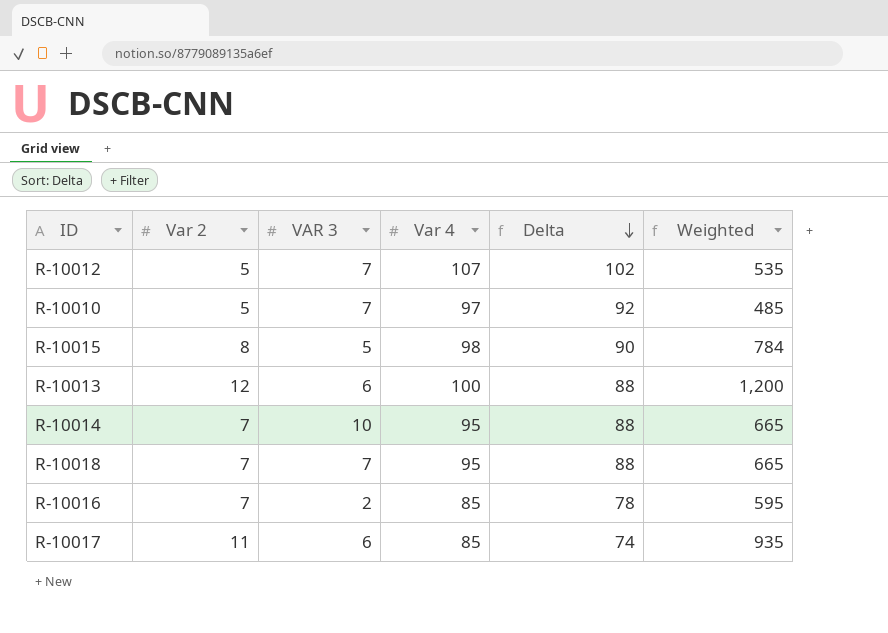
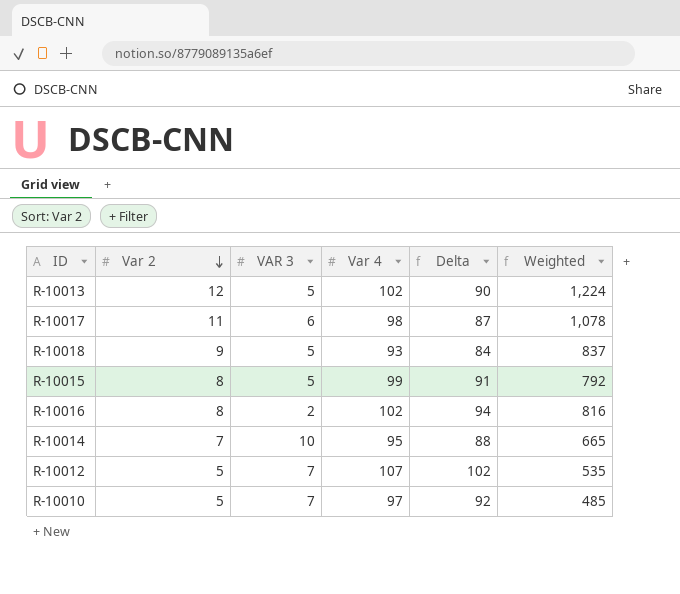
row order: Delta descending -> Var 2 descending
R-10013 | VAR 3: 6 -> 5
R-10013 | Var 4: 100 -> 102
R-10013 | Delta: 88 -> 90
R-10013 | Weighted: 1,200 -> 1,224
R-10017 | Var 4: 85 -> 98
R-10017 | Delta: 74 -> 87
R-10017 | Weighted: 935 -> 1,078
R-10018 | Var 2: 7 -> 9
R-10018 | VAR 3: 7 -> 5
R-10018 | Var 4: 95 -> 93
R-10018 | Delta: 88 -> 84
R-10018 | Weighted: 665 -> 837
R-10015 | Var 4: 98 -> 99
R-10015 | Delta: 90 -> 91
R-10015 | Weighted: 784 -> 792
R-10016 | Var 2: 7 -> 8
R-10016 | Var 4: 85 -> 102
R-10016 | Delta: 78 -> 94
R-10016 | Weighted: 595 -> 816

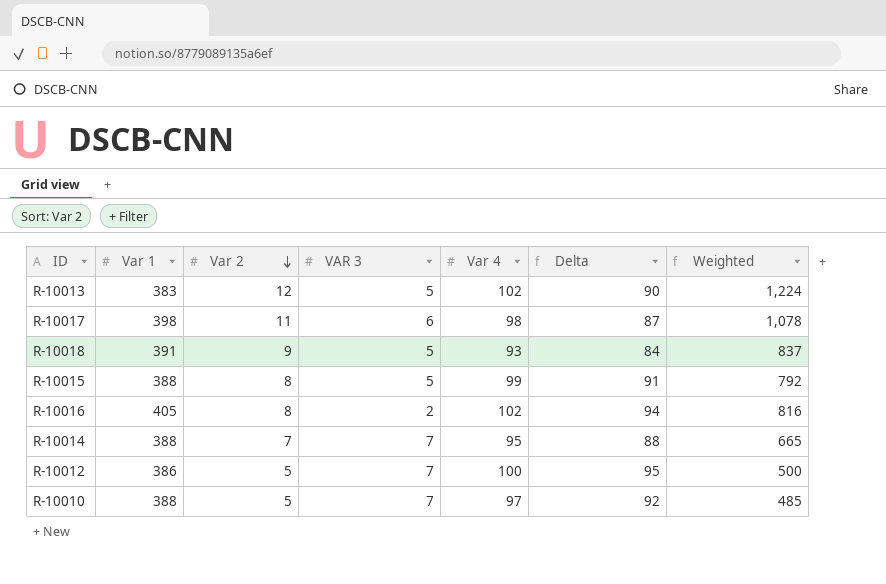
column Var 1 | position: none -> 2
R-10014 | VAR 3: 10 -> 7
R-10012 | Var 4: 107 -> 100
R-10012 | Delta: 102 -> 95
R-10012 | Weighted: 535 -> 500

